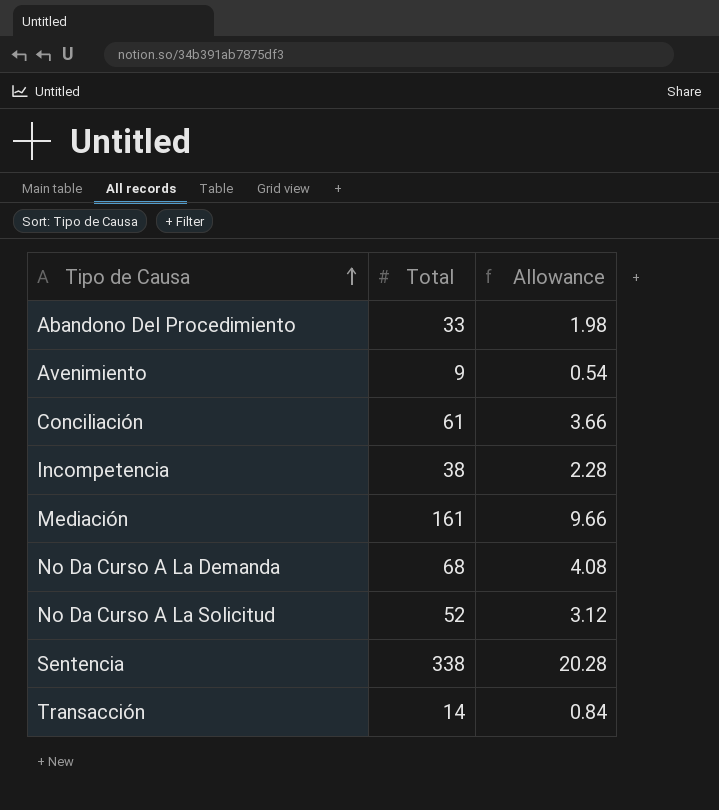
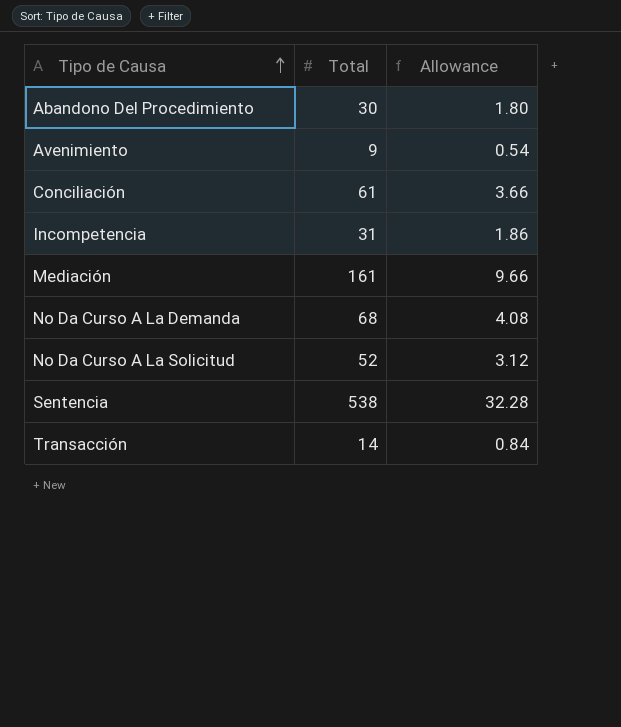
Abandono Del Procedimiento | Total: 33 -> 30
Abandono Del Procedimiento | Allowance: 1.98 -> 1.80
Incompetencia | Total: 38 -> 31
Incompetencia | Allowance: 2.28 -> 1.86
Sentencia | Total: 338 -> 538
Sentencia | Allowance: 20.28 -> 32.28

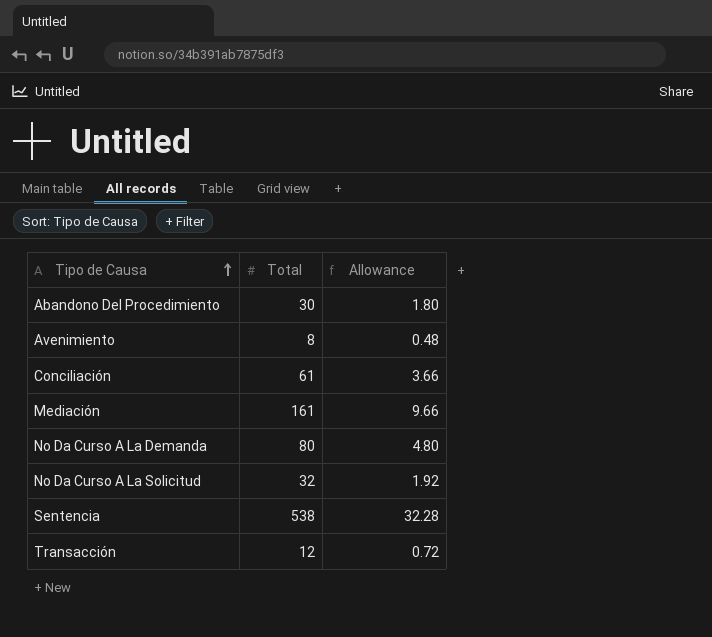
row Incompetencia: 31 | 1.86 -> none
Avenimiento | Total: 9 -> 8
Avenimiento | Allowance: 0.54 -> 0.48
No Da Curso A La Demanda | Total: 68 -> 80
No Da Curso A La Demanda | Allowance: 4.08 -> 4.80
No Da Curso A La Solicitud | Total: 52 -> 32
No Da Curso A La Solicitud | Allowance: 3.12 -> 1.92
Transacción | Total: 14 -> 12
Transacción | Allowance: 0.84 -> 0.72

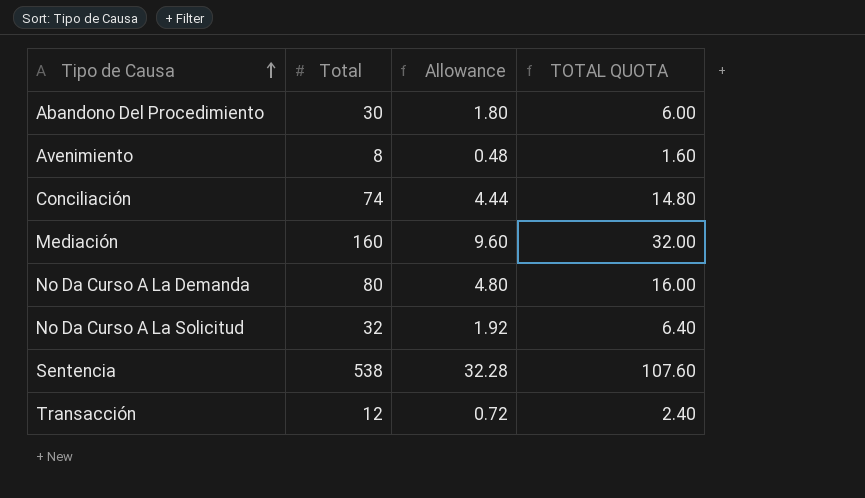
column TOTAL QUOTA | formula: none -> [Total] * 0.2
Conciliación | Total: 61 -> 74
Conciliación | Allowance: 3.66 -> 4.44
Mediación | Total: 161 -> 160
Mediación | Allowance: 9.66 -> 9.60

